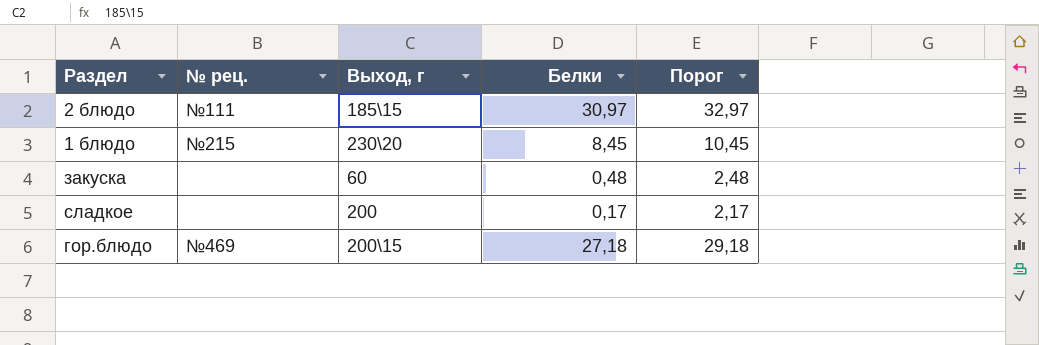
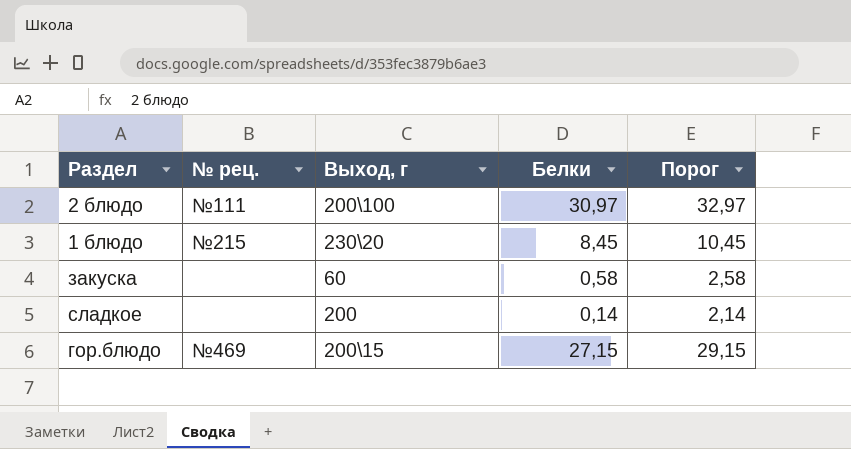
2 блюдо | Выход, г: 185\15 -> 200\100
закуска | Белки: 0,48 -> 0,58
закуска | Порог: 2,48 -> 2,58
сладкое | Белки: 0,17 -> 0,14
сладкое | Порог: 2,17 -> 2,14
гор.блюдо | Белки: 27,18 -> 27,15
гор.блюдо | Порог: 29,18 -> 29,15

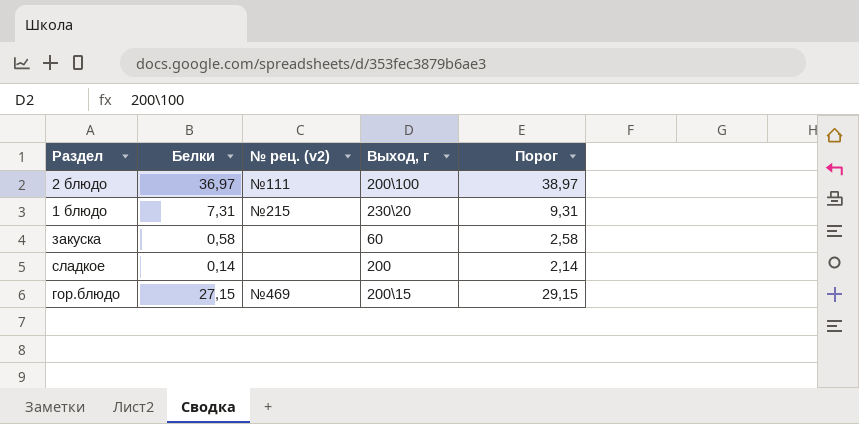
column Белки | position: 4 -> 2
column name: № рец. -> № рец. (v2)
2 блюдо | Белки: 30,97 -> 36,97
2 блюдо | Порог: 32,97 -> 38,97
1 блюдо | Белки: 8,45 -> 7,31
1 блюдо | Порог: 10,45 -> 9,31

